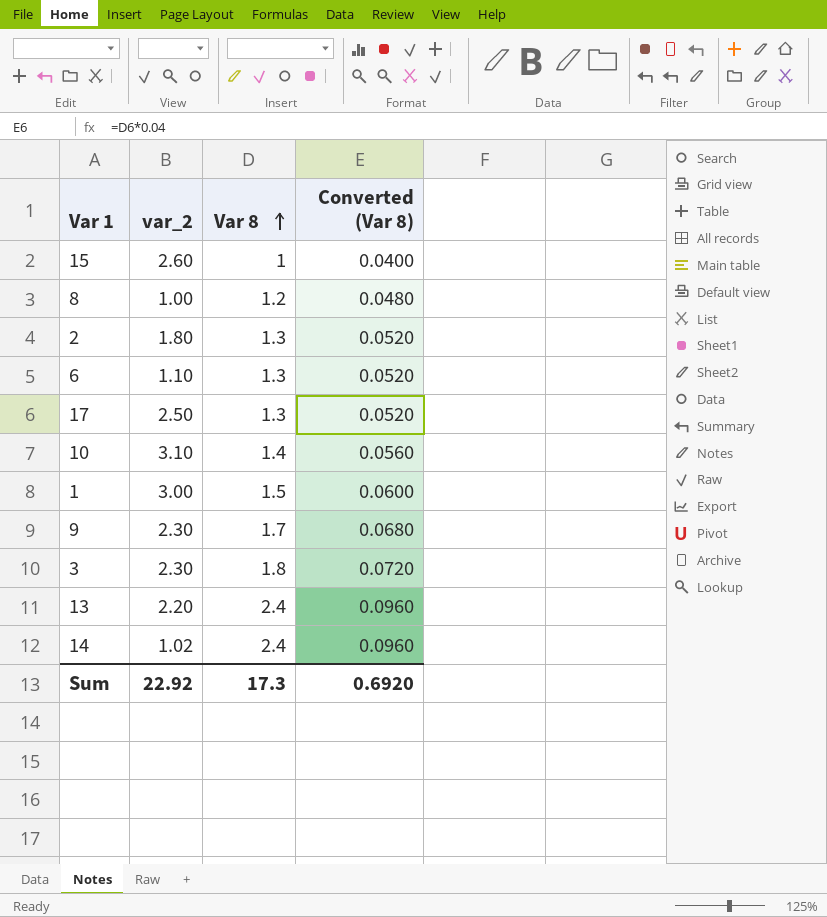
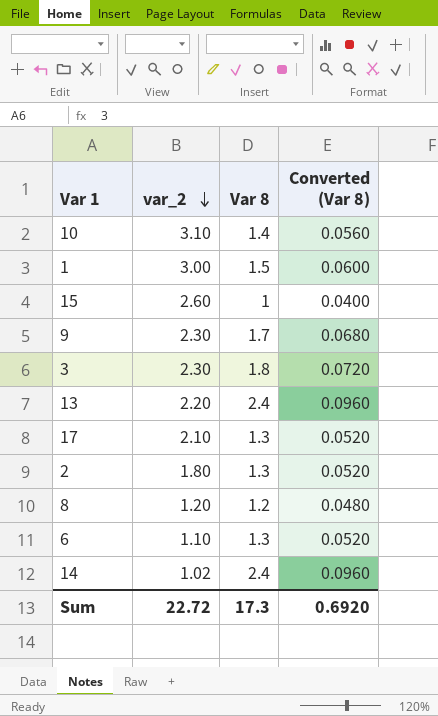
row order: Var 8 ascending -> var_2 descending
17 | var_2: 2.50 -> 2.10
8 | var_2: 1.00 -> 1.20
Sum | var_2: 22.92 -> 22.72

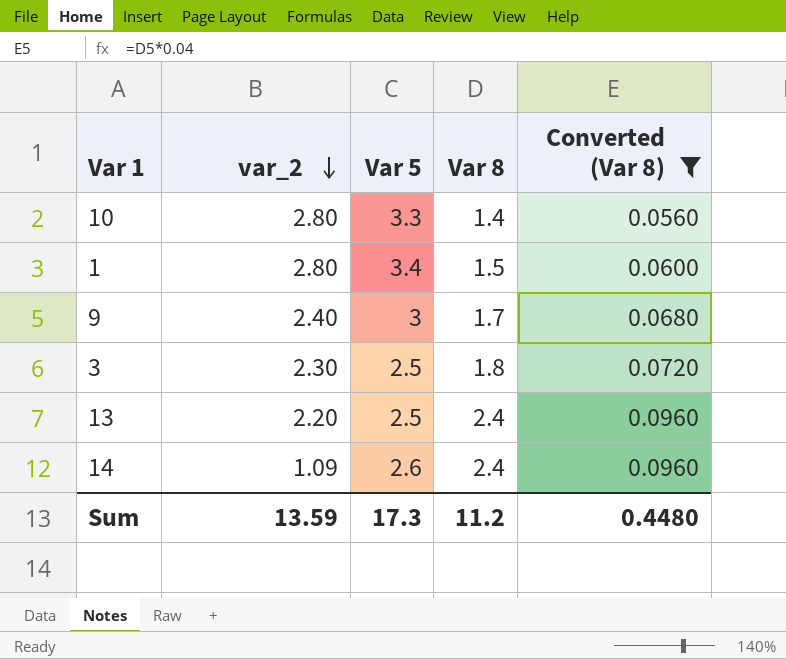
filter: none -> Converted (Var 8) >= 0.0560
column Var 5 | position: none -> 3
10 | var_2: 3.10 -> 2.80
1 | var_2: 3.00 -> 2.80
9 | var_2: 2.30 -> 2.40
14 | var_2: 1.02 -> 1.09
Sum | var_2: 22.72 -> 13.59
Sum | Var 8: 17.3 -> 11.2
Sum | Converted (Var 8): 0.6920 -> 0.4480

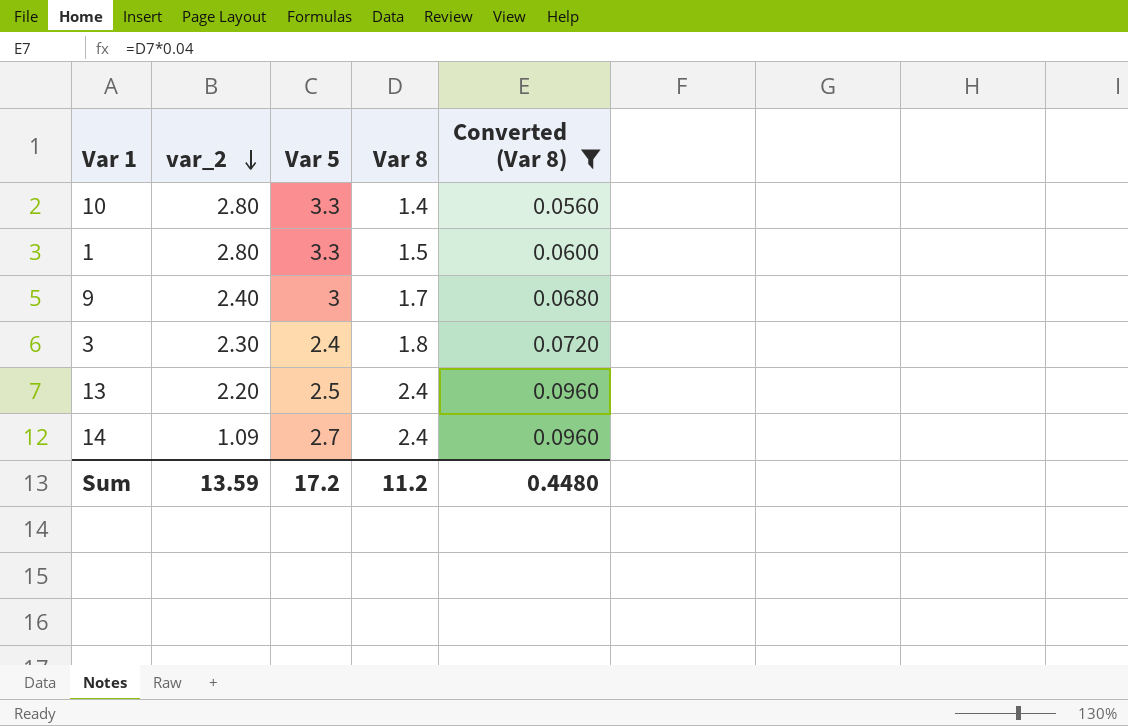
1 | Var 5: 3.4 -> 3.3
3 | Var 5: 2.5 -> 2.4
14 | Var 5: 2.6 -> 2.7
Sum | Var 5: 17.3 -> 17.2

